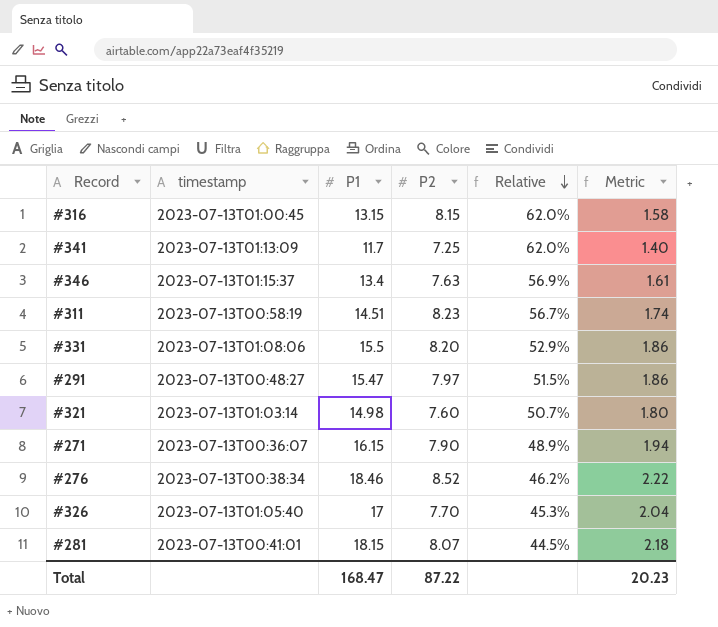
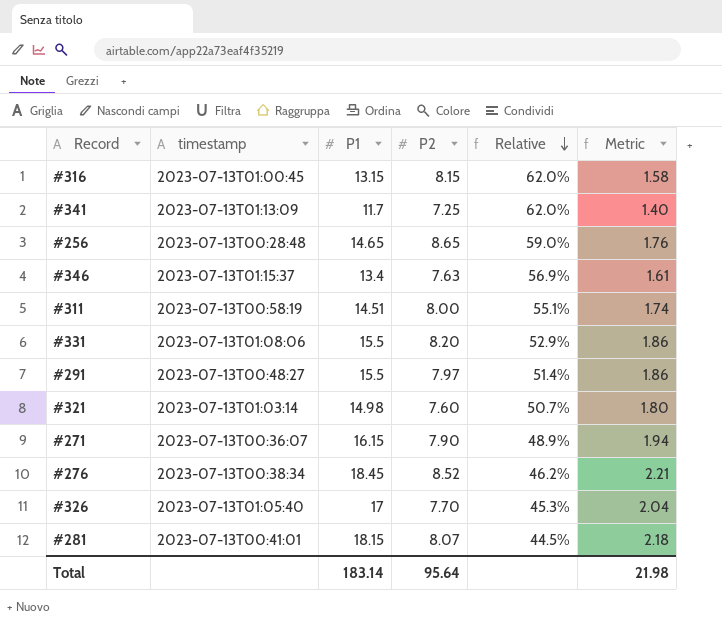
row #256: none -> 2023-07-13T00:28:48 | 14.65 | 8.65 | 59.0% | 1.76
#311 | P2: 8.23 -> 8.00
#311 | Relative: 56.7% -> 55.1%
#291 | P1: 15.47 -> 15.5
#291 | Relative: 51.5% -> 51.4%
#276 | P1: 18.46 -> 18.45
#276 | Metric: 2.22 -> 2.21
Total | P1: 168.47 -> 183.14
Total | P2: 87.22 -> 95.64
Total | Metric: 20.23 -> 21.98

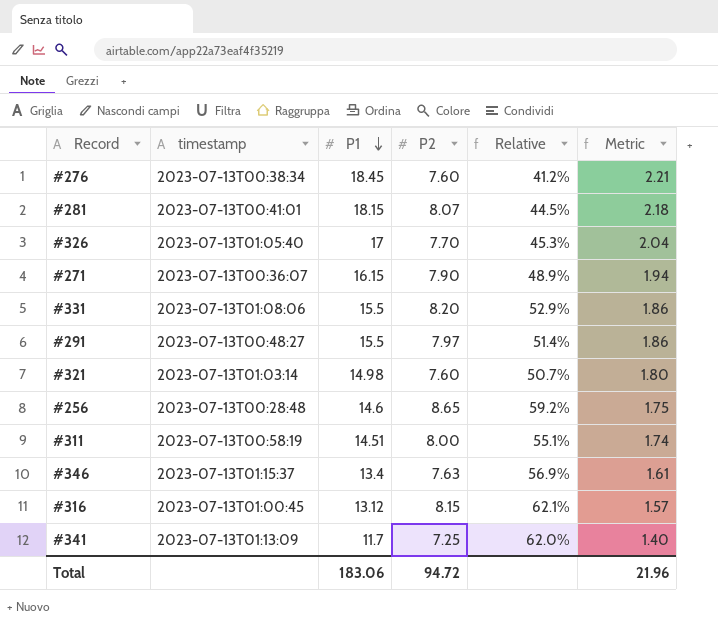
row order: Relative descending -> P1 descending
#276 | P2: 8.52 -> 7.60
#276 | Relative: 46.2% -> 41.2%
#256 | P1: 14.65 -> 14.6
#256 | Relative: 59.0% -> 59.2%
#256 | Metric: 1.76 -> 1.75
#316 | P1: 13.15 -> 13.12
#316 | Relative: 62.0% -> 62.1%
#316 | Metric: 1.58 -> 1.57
Total | P1: 183.14 -> 183.06
Total | P2: 95.64 -> 94.72
Total | Metric: 21.98 -> 21.96

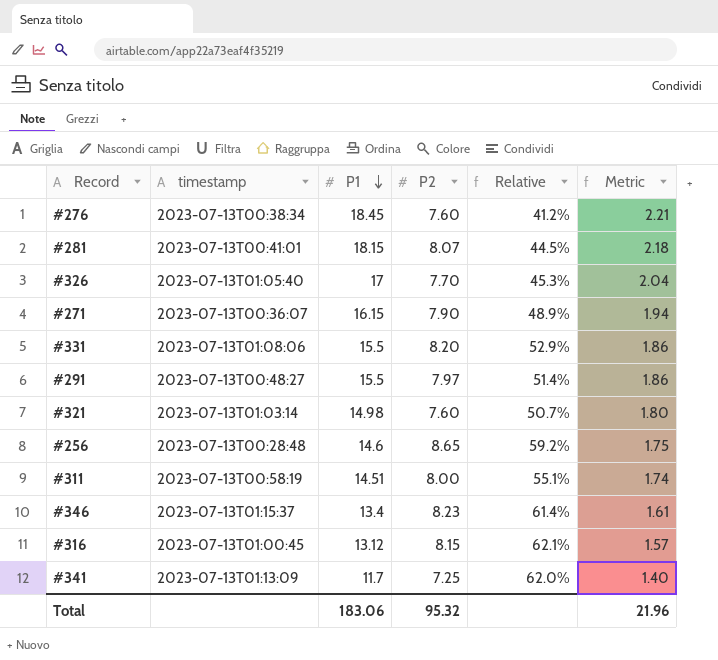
#346 | P2: 7.63 -> 8.23
#346 | Relative: 56.9% -> 61.4%
Total | P2: 94.72 -> 95.32

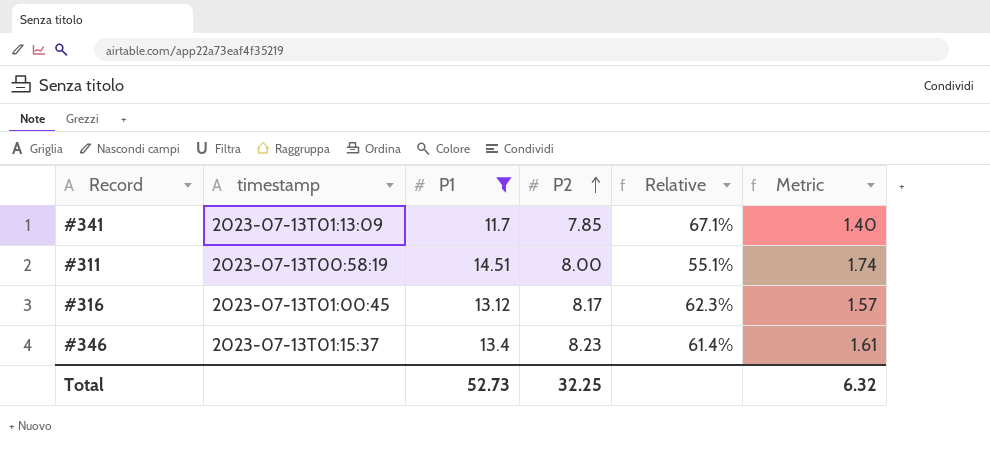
filter: none -> P1 <= 14.51
row order: P1 descending -> P2 ascending
#341 | P2: 7.25 -> 7.85
#341 | Relative: 62.0% -> 67.1%
#316 | P2: 8.15 -> 8.17
#316 | Relative: 62.1% -> 62.3%
Total | P1: 183.06 -> 52.73
Total | P2: 95.32 -> 32.25
Total | Metric: 21.96 -> 6.32

